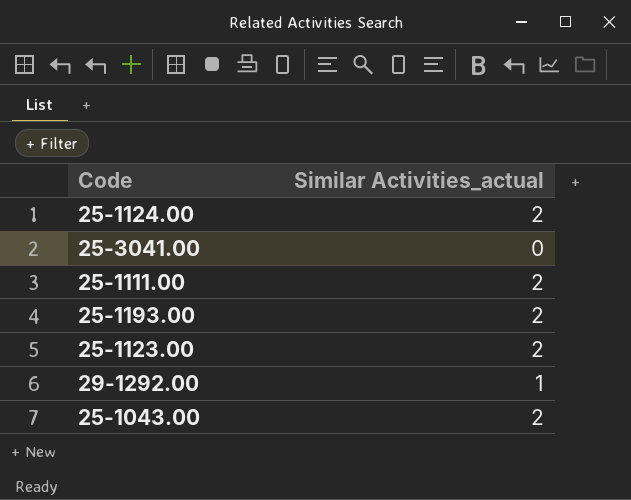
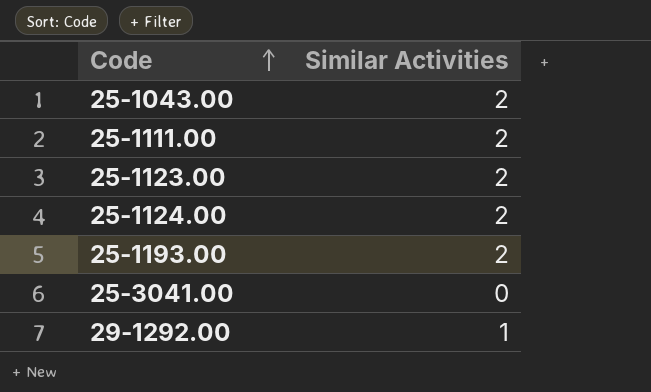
row order: none -> Code ascending
column name: Similar Activities_actual -> Similar Activities

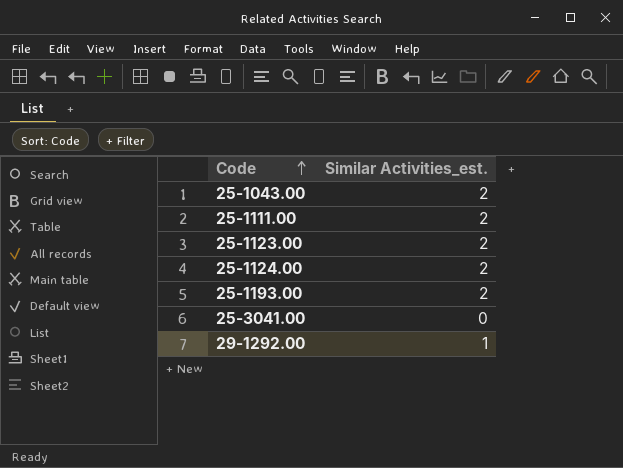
column name: Similar Activities -> Similar Activities_est.

